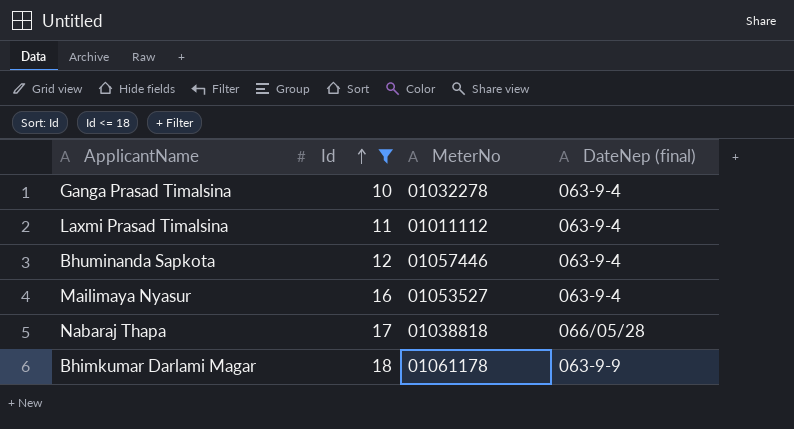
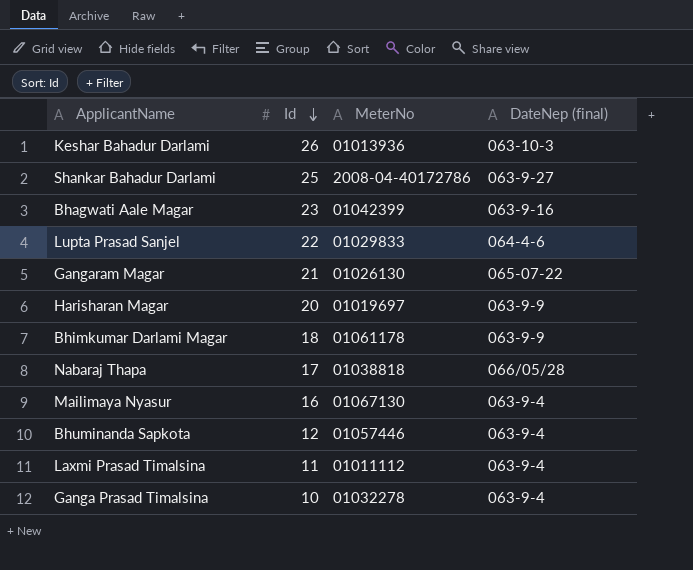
filter: Id <= 18 -> none
row order: Id ascending -> Id descending
Mailimaya Nyasur | MeterNo: 01053527 -> 01067130

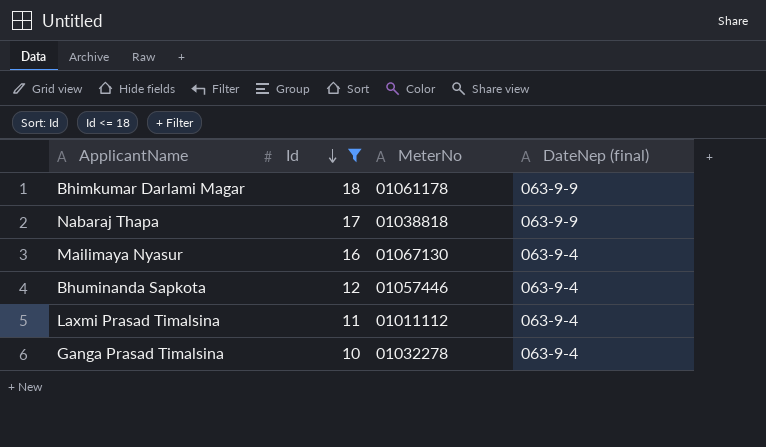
filter: none -> Id <= 18
Nabaraj Thapa | DateNep (final): 066/05/28 -> 063-9-9

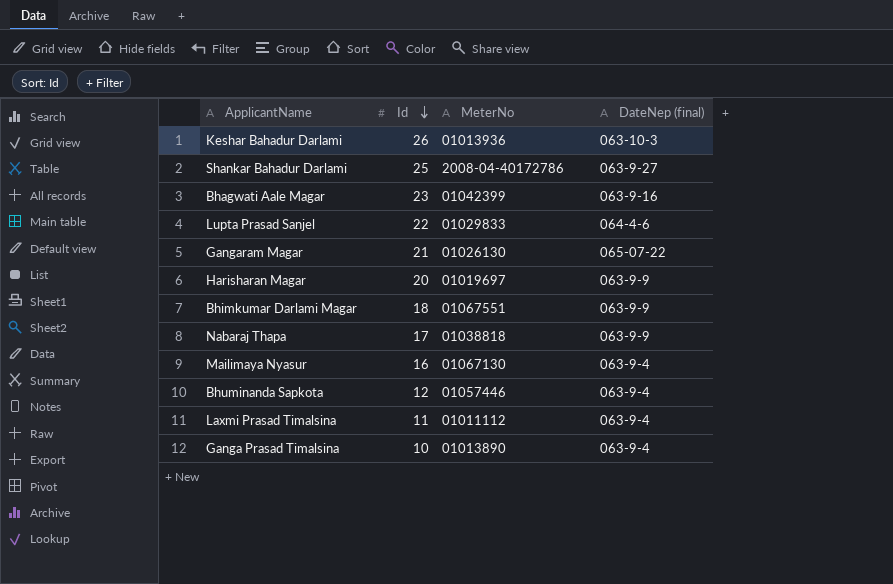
filter: Id <= 18 -> none
Bhimkumar Darlami Magar | MeterNo: 01061178 -> 01067551
Ganga Prasad Timalsina | MeterNo: 01032278 -> 01013890

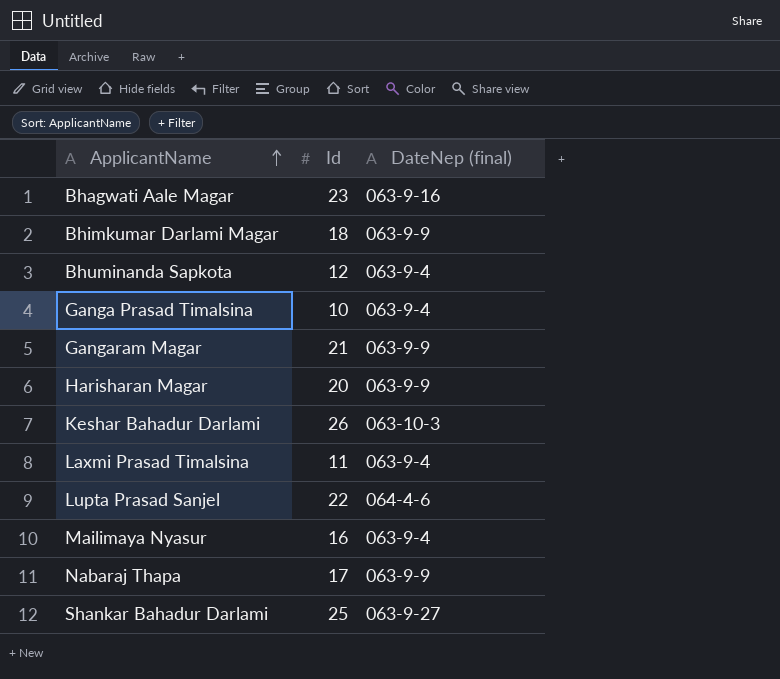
row order: Id descending -> ApplicantName ascending
column MeterNo | position: 3 -> none
Gangaram Magar | DateNep (final): 065-07-22 -> 063-9-9

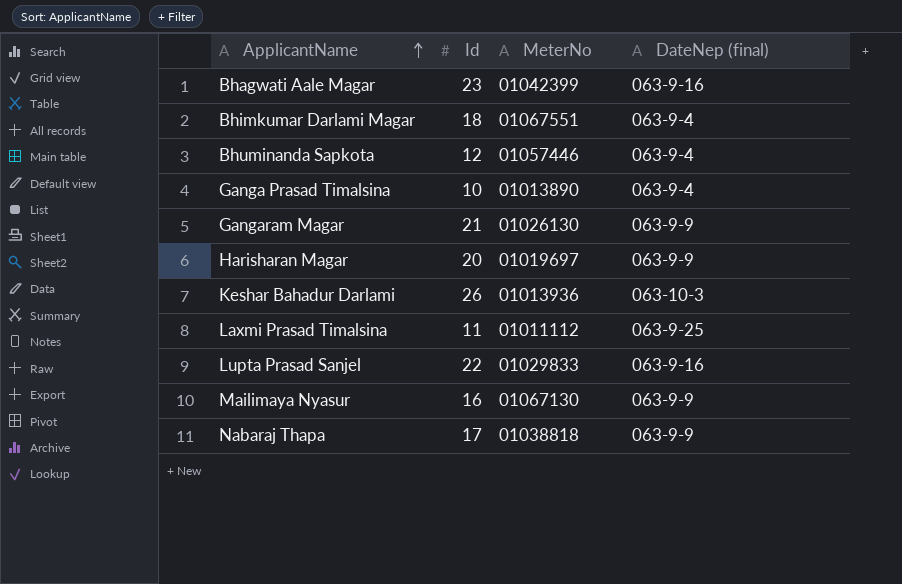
column MeterNo | position: none -> 3
row Shankar Bahadur Darlami: 25 | 063-9-27 -> none
Bhimkumar Darlami Magar | DateNep (final): 063-9-9 -> 063-9-4
Laxmi Prasad Timalsina | DateNep (final): 063-9-4 -> 063-9-25
Lupta Prasad Sanjel | DateNep (final): 064-4-6 -> 063-9-16
Mailimaya Nyasur | DateNep (final): 063-9-4 -> 063-9-9

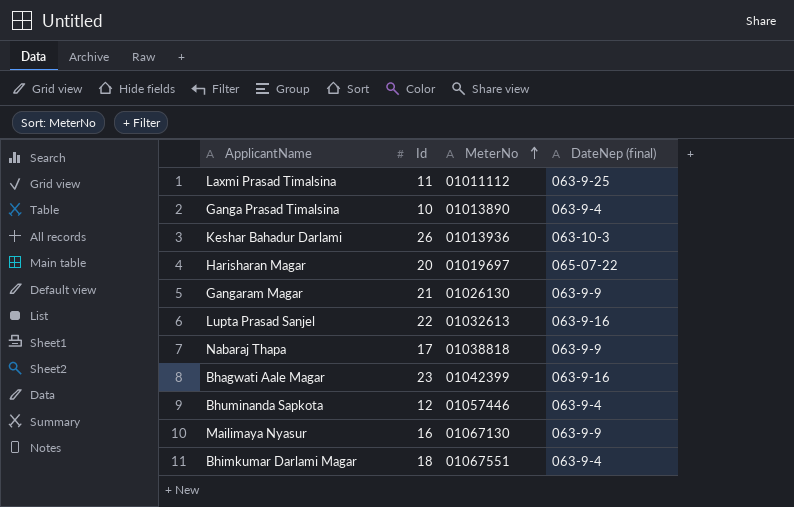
row order: ApplicantName ascending -> MeterNo ascending
Harisharan Magar | DateNep (final): 063-9-9 -> 065-07-22
Lupta Prasad Sanjel | MeterNo: 01029833 -> 01032613

